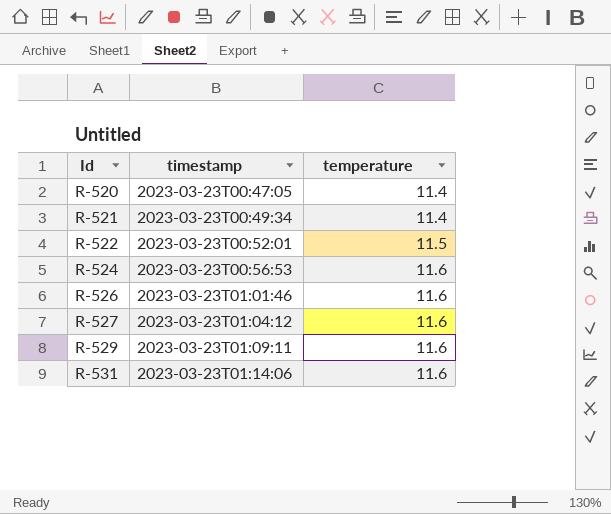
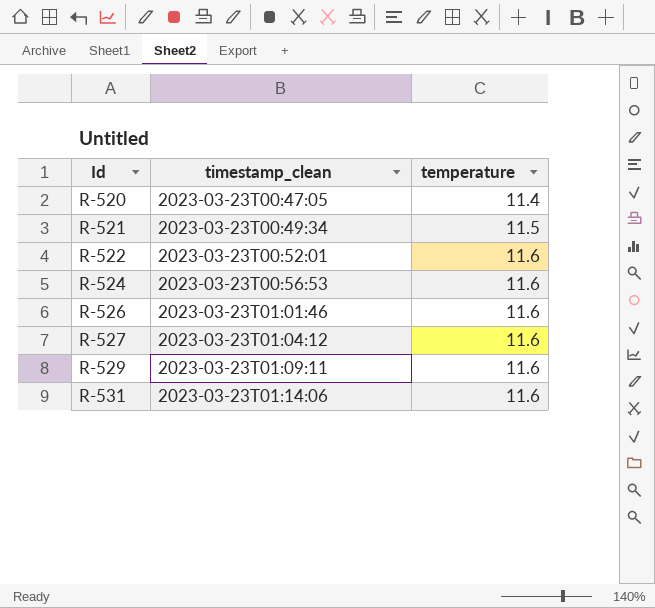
column name: timestamp -> timestamp_clean
R-521 | temperature: 11.4 -> 11.5
R-522 | temperature: 11.5 -> 11.6

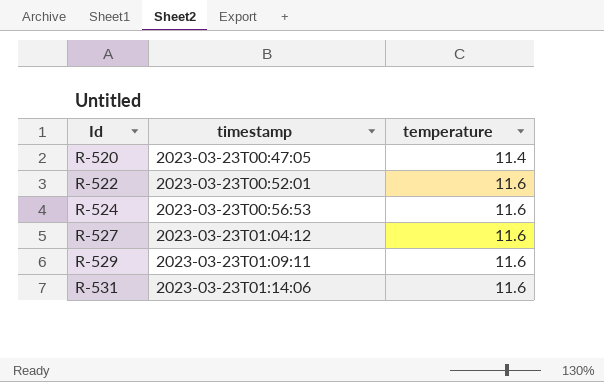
column name: timestamp_clean -> timestamp
row R-521: 2023-03-23T00:49:34 | 11.5 -> none
row R-526: 2023-03-23T01:01:46 | 11.6 -> none

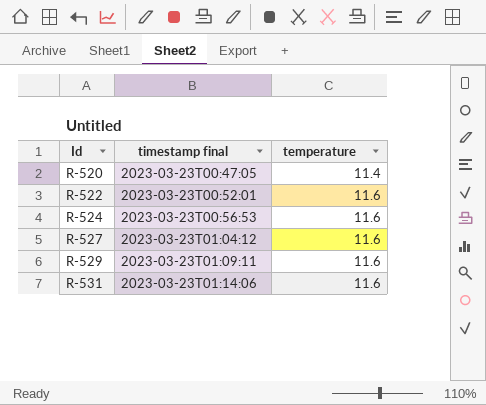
column name: timestamp -> timestamp final

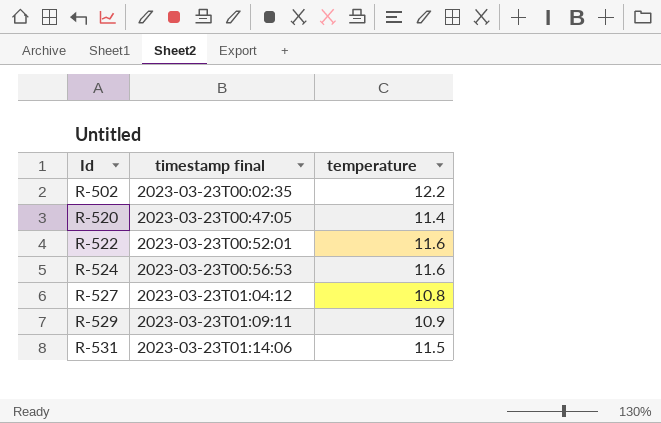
row R-502: none -> 2023-03-23T00:02:35 | 12.2
R-527 | temperature: 11.6 -> 10.8
R-529 | temperature: 11.6 -> 10.9
R-531 | temperature: 11.6 -> 11.5

